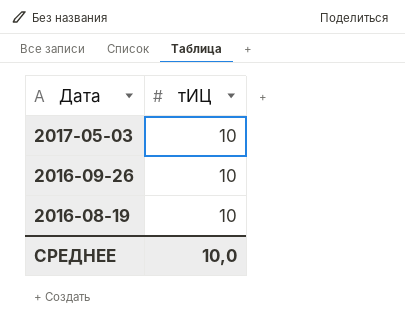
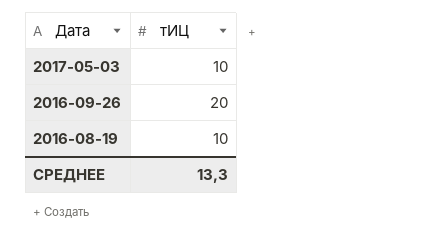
2016-09-26 | тИЦ: 10 -> 20
СРЕДНЕЕ | тИЦ: 10,0 -> 13,3

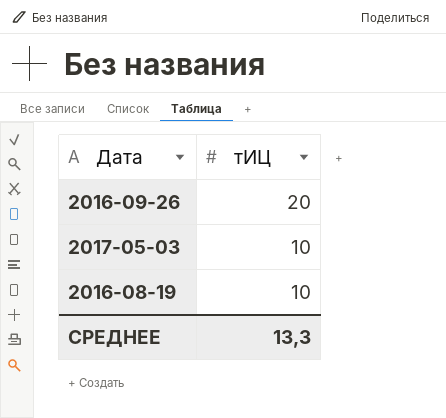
row order: Дата descending -> тИЦ descending

